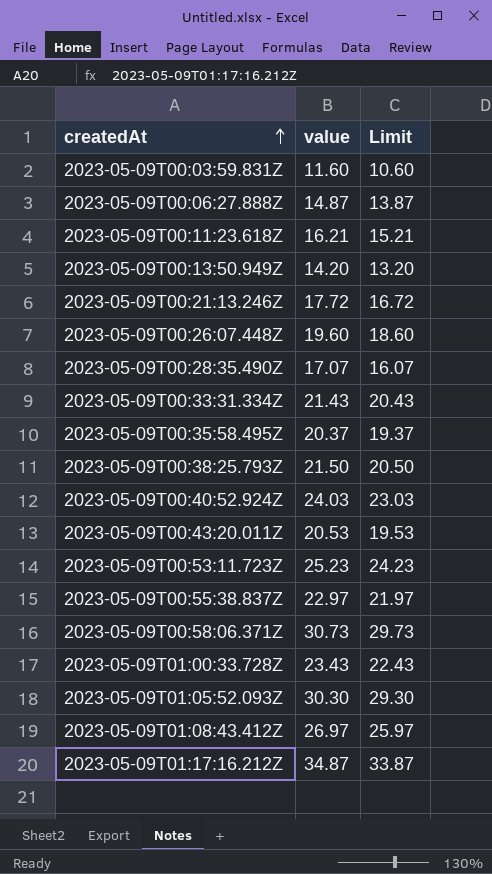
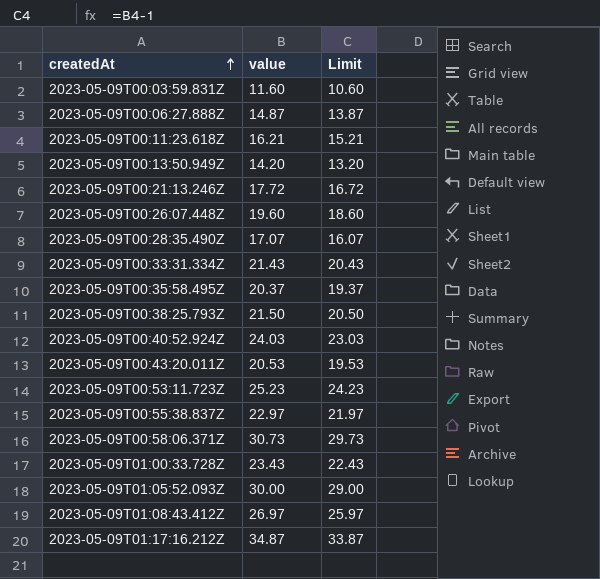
2023-05-09T01:05:52.093Z | value: 30.30 -> 30.00
2023-05-09T01:05:52.093Z | Limit: 29.30 -> 29.00

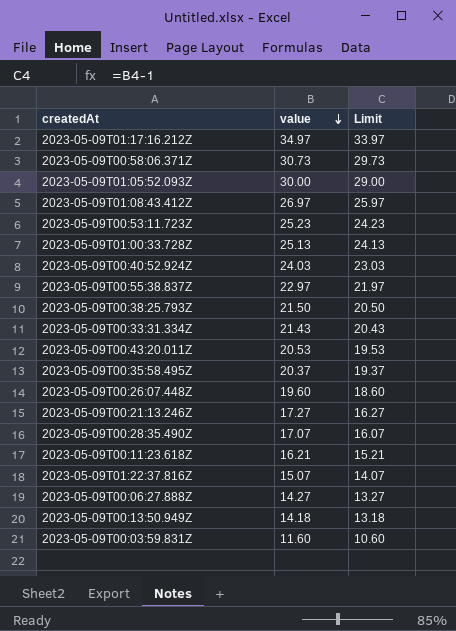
row order: createdAt ascending -> value descending
2023-05-09T01:17:16.212Z | value: 34.87 -> 34.97
2023-05-09T01:17:16.212Z | Limit: 33.87 -> 33.97
2023-05-09T01:00:33.728Z | value: 23.43 -> 25.13
2023-05-09T01:00:33.728Z | Limit: 22.43 -> 24.13
2023-05-09T00:21:13.246Z | value: 17.72 -> 17.27
2023-05-09T00:21:13.246Z | Limit: 16.72 -> 16.27
row 2023-05-09T01:22:37.816Z: none -> 15.07 | 14.07
2023-05-09T00:06:27.888Z | value: 14.87 -> 14.27
2023-05-09T00:06:27.888Z | Limit: 13.87 -> 13.27
2023-05-09T00:13:50.949Z | value: 14.20 -> 14.18
2023-05-09T00:13:50.949Z | Limit: 13.20 -> 13.18

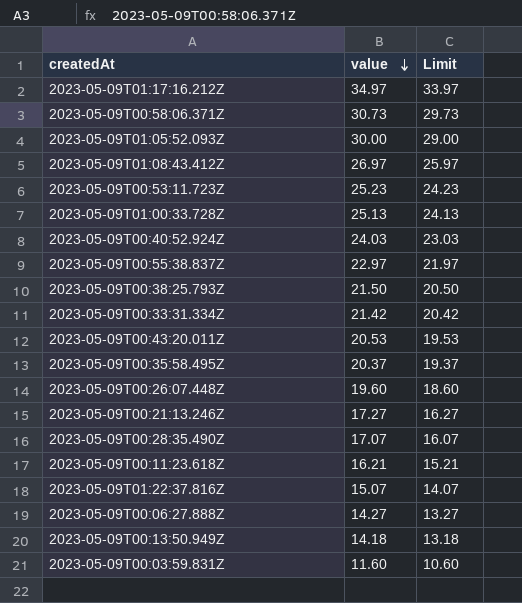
2023-05-09T00:33:31.334Z | value: 21.43 -> 21.42
2023-05-09T00:33:31.334Z | Limit: 20.43 -> 20.42

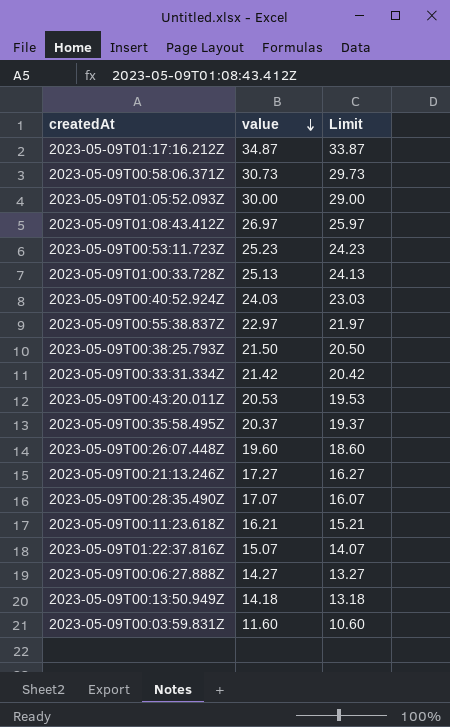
2023-05-09T01:17:16.212Z | value: 34.97 -> 34.87
2023-05-09T01:17:16.212Z | Limit: 33.97 -> 33.87

